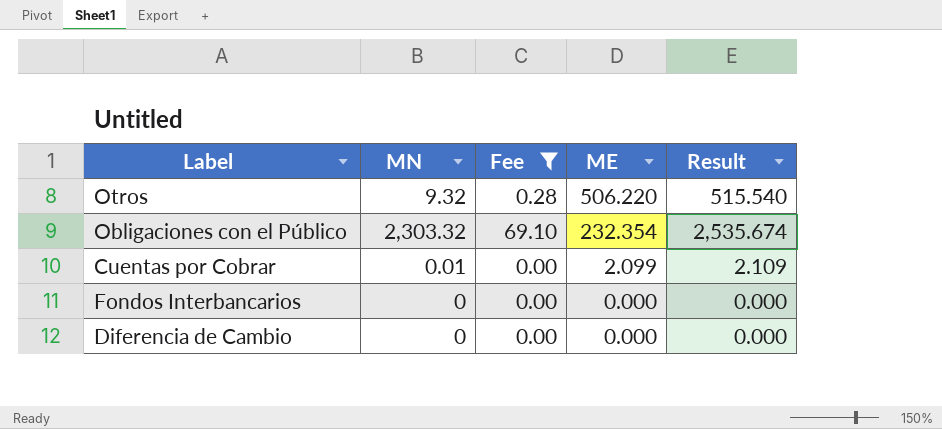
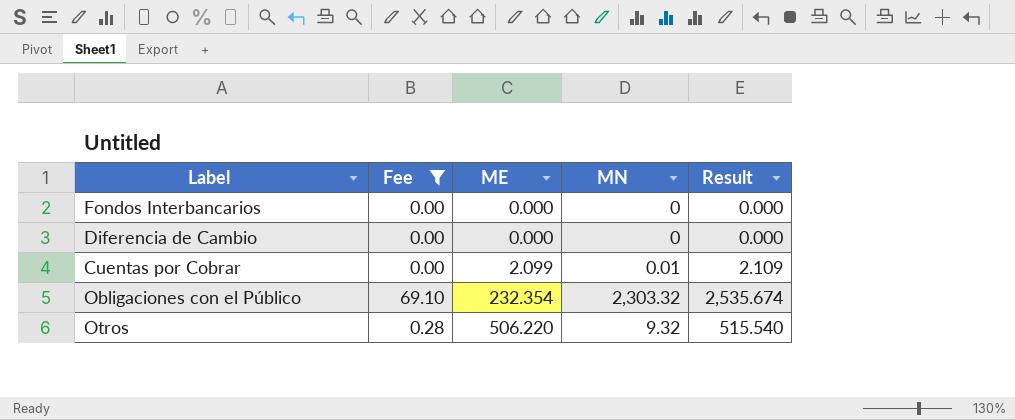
row order: ME descending -> ME ascending
column MN | position: 2 -> 4

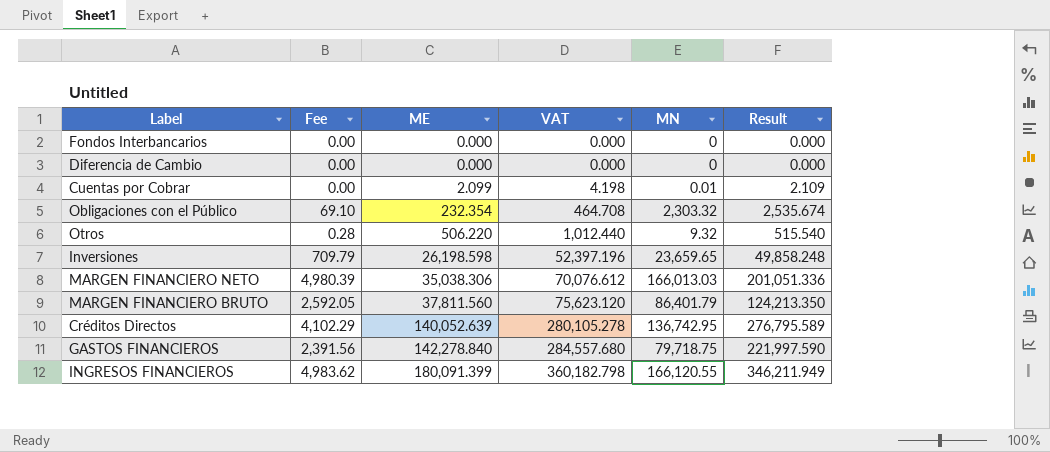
filter: Fee <= 69.10 -> none
column VAT | formula: none -> [ME] * 2

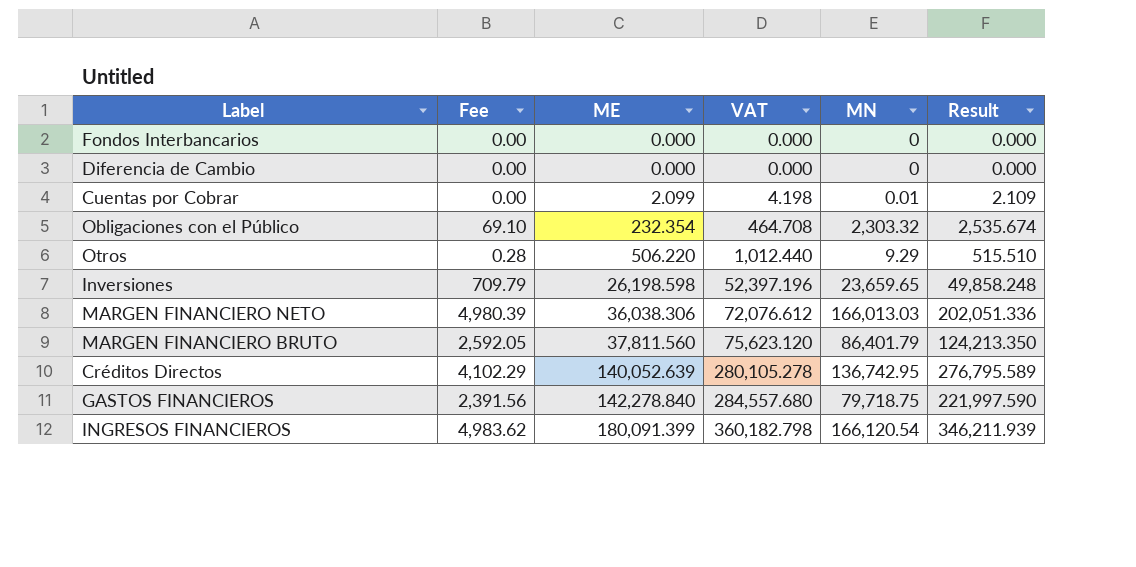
Otros | MN: 9.32 -> 9.29
Otros | Result: 515.540 -> 515.510
MARGEN FINANCIERO NETO | ME: 35,038.306 -> 36,038.306
MARGEN FINANCIERO NETO | VAT: 70,076.612 -> 72,076.612
MARGEN FINANCIERO NETO | Result: 201,051.336 -> 202,051.336
INGRESOS FINANCIEROS | MN: 166,120.55 -> 166,120.54
INGRESOS FINANCIEROS | Result: 346,211.949 -> 346,211.939

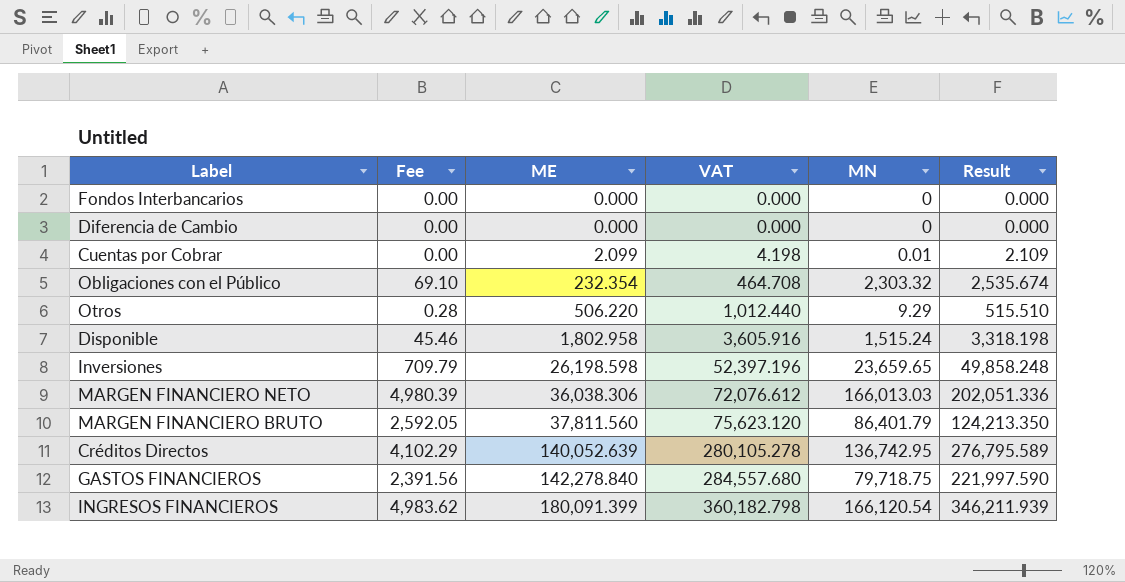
row Disponible: none -> 45.46 | 1,802.958 | 3,605.916 | 1,515.24 | 3,318.198

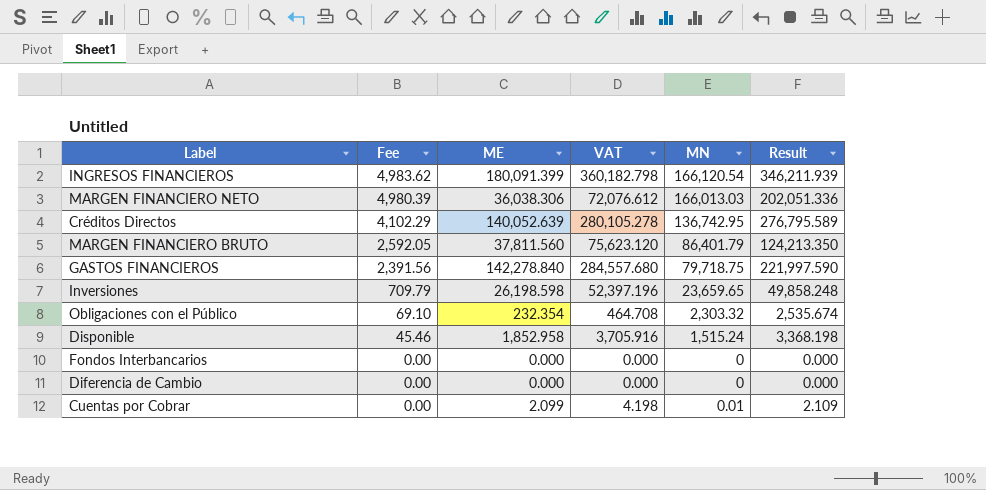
row order: ME ascending -> Fee descending
row Otros: 0.28 | 506.220 | 1,012.440 | 9.29 | 515.510 -> none
Disponible | ME: 1,802.958 -> 1,852.958
Disponible | VAT: 3,605.916 -> 3,705.916
Disponible | Result: 3,318.198 -> 3,368.198

